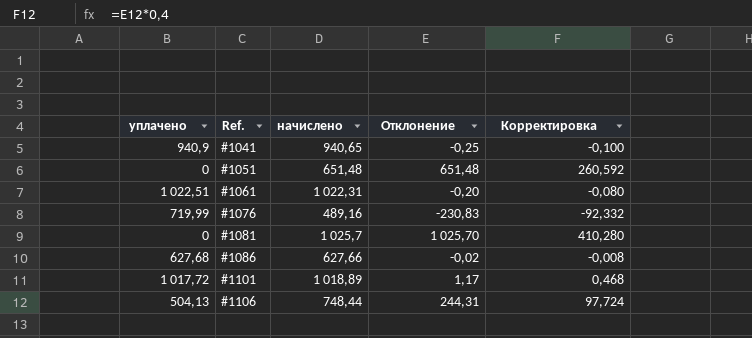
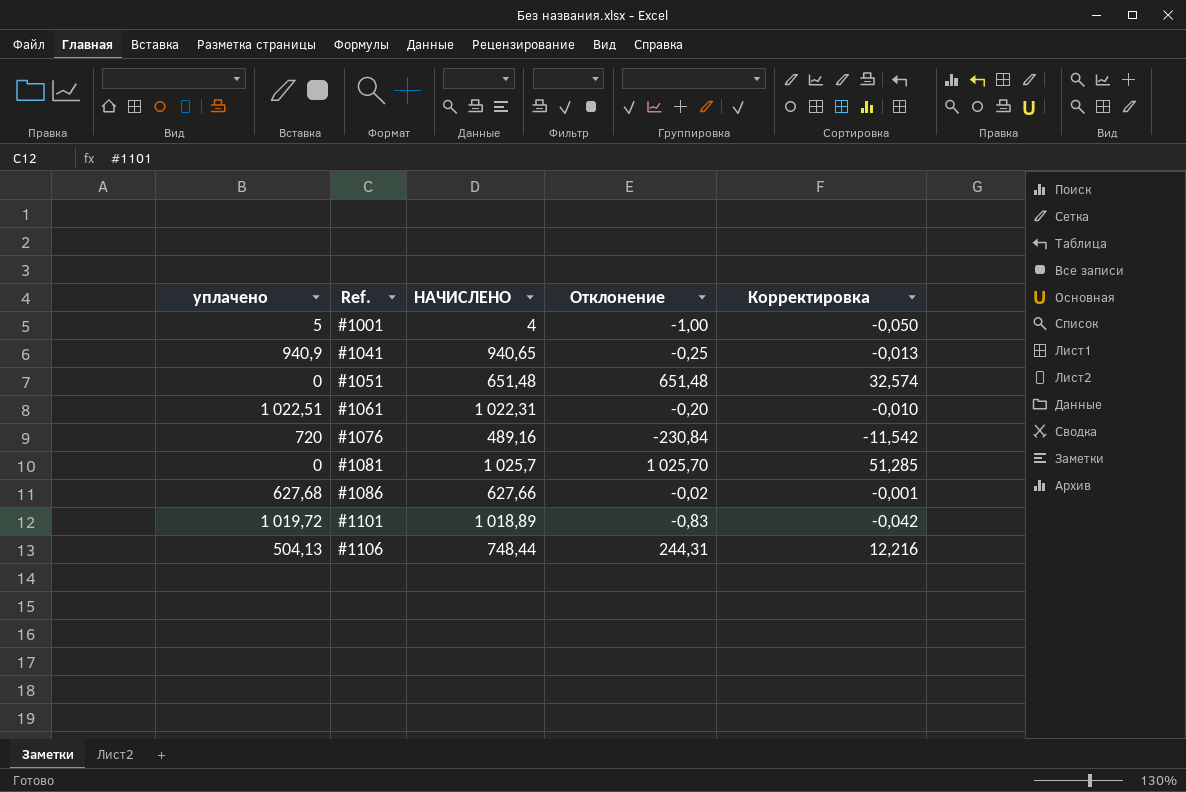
column name: начислено -> НАЧИСЛЕНО
column Корректировка | formula: [Отклонение] * 0,4 -> [Отклонение] * 0,05
row #1001: none -> 5 | 4 | -1,00 | -0,050
#1076 | уплачено: 719,99 -> 720
#1076 | Отклонение: -230,83 -> -230,84
#1101 | уплачено: 1 017,72 -> 1 019,72
#1101 | Отклонение: 1,17 -> -0,83

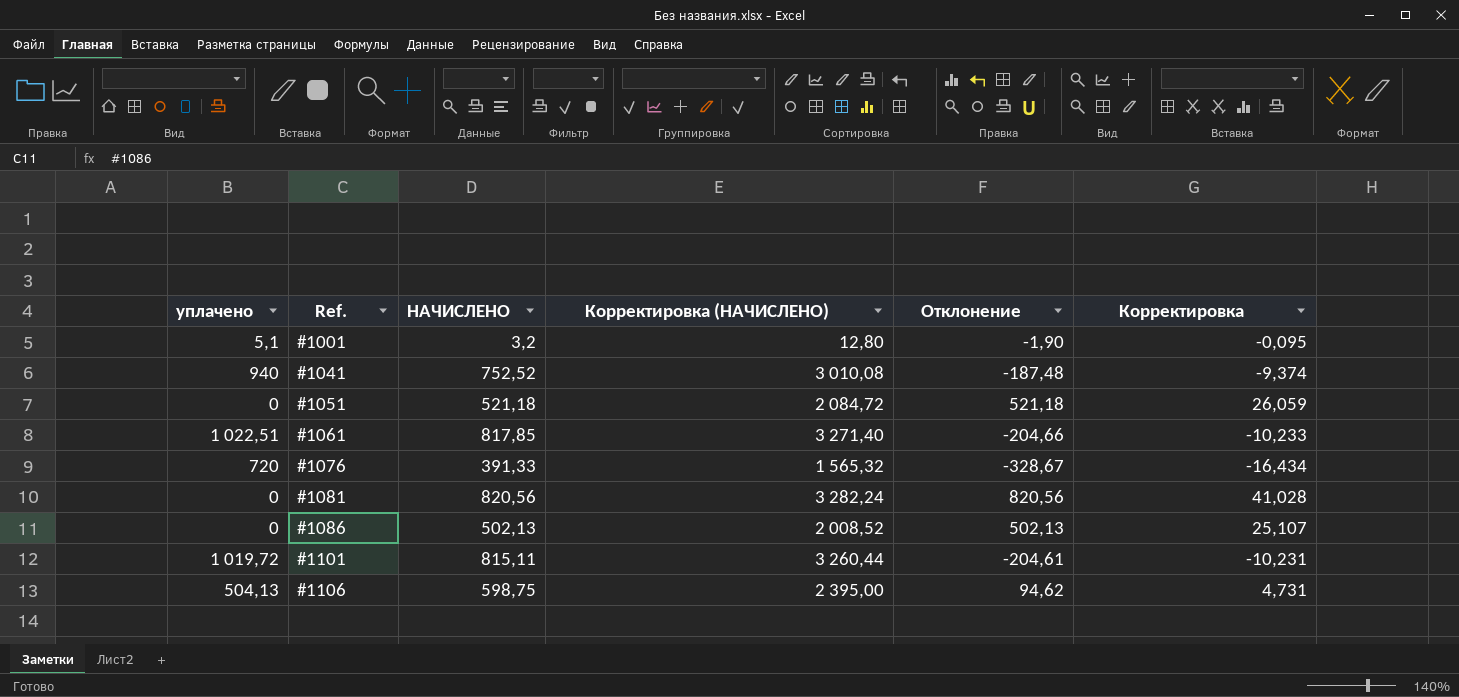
column Корректировка (НАЧИСЛЕНО) | formula: none -> [НАЧИСЛЕНО] * 4
#1001 | уплачено: 5 -> 5,1
#1001 | НАЧИСЛЕНО: 4 -> 3,2
#1001 | Отклонение: -1,00 -> -1,90
#1001 | Корректировка: -0,050 -> -0,095
#1041 | уплачено: 940,9 -> 940
#1041 | НАЧИСЛЕНО: 940,65 -> 752,52
#1041 | Отклонение: -0,25 -> -187,48
#1041 | Корректировка: -0,013 -> -9,374
#1051 | НАЧИСЛЕНО: 651,48 -> 521,18
#1051 | Отклонение: 651,48 -> 521,18
#1051 | Корректировка: 32,574 -> 26,059
#1061 | НАЧИСЛЕНО: 1 022,31 -> 817,85
#1061 | Отклонение: -0,20 -> -204,66
#1061 | Корректировка: -0,010 -> -10,233
#1076 | НАЧИСЛЕНО: 489,16 -> 391,33
#1076 | Отклонение: -230,84 -> -328,67
#1076 | Корректировка: -11,542 -> -16,434
#1081 | НАЧИСЛЕНО: 1 025,7 -> 820,56
#1081 | Отклонение: 1 025,70 -> 820,56
#1081 | Корректировка: 51,285 -> 41,028
#1086 | уплачено: 627,68 -> 0
#1086 | НАЧИСЛЕНО: 627,66 -> 502,13
#1086 | Отклонение: -0,02 -> 502,13
#1086 | Корректировка: -0,001 -> 25,107
#1101 | НАЧИСЛЕНО: 1 018,89 -> 815,11
#1101 | Отклонение: -0,83 -> -204,61
#1101 | Корректировка: -0,042 -> -10,231
#1106 | НАЧИСЛЕНО: 748,44 -> 598,75
#1106 | Отклонение: 244,31 -> 94,62
#1106 | Корректировка: 12,216 -> 4,731

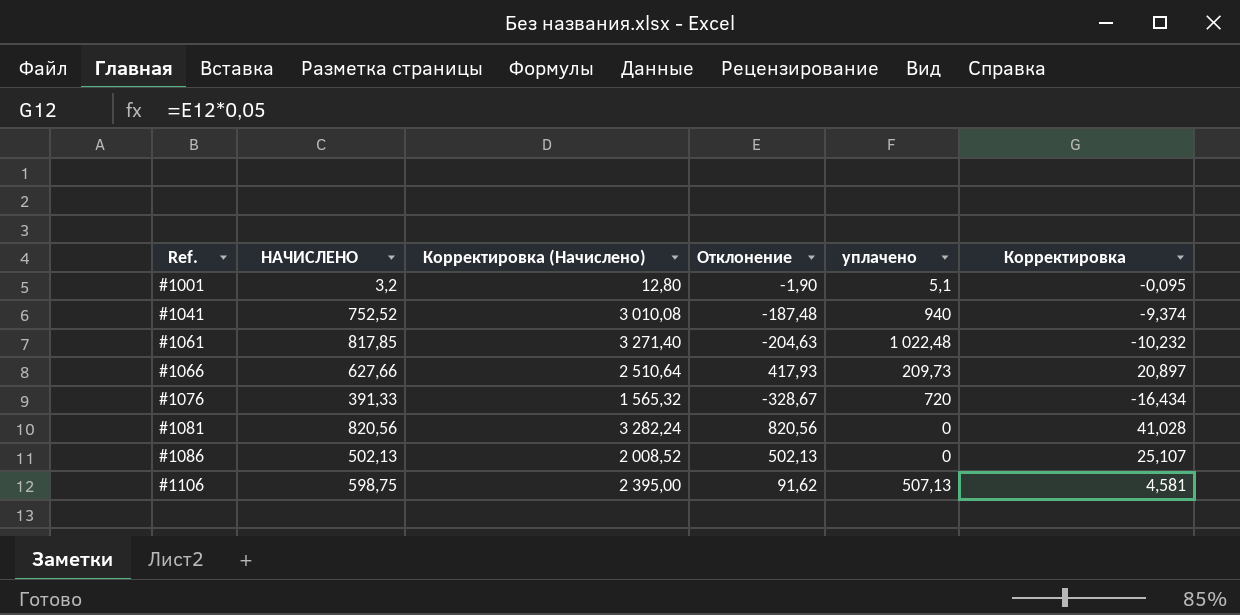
column name: Корректировка (НАЧИСЛЕНО) -> Корректировка (Начислено)
column уплачено | position: 1 -> 5
row #1051: 0 | 521,18 | 2 084,72 | 521,18 | 26,059 -> none
row #1101: 1 019,72 | 815,11 | 3 260,44 | -204,61 | -10,231 -> none
#1061 | Отклонение: -204,66 -> -204,63
#1061 | уплачено: 1 022,51 -> 1 022,48
#1061 | Корректировка: -10,233 -> -10,232
row #1066: none -> 627,66 | 2 510,64 | 417,93 | 209,73 | 20,897
#1106 | Отклонение: 94,62 -> 91,62
#1106 | уплачено: 504,13 -> 507,13
#1106 | Корректировка: 4,731 -> 4,581

